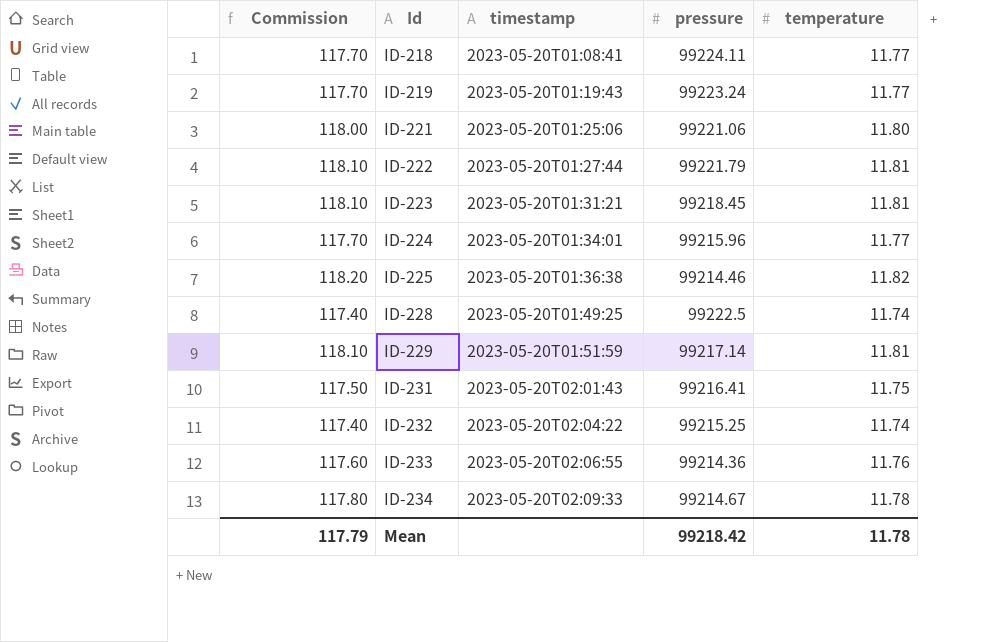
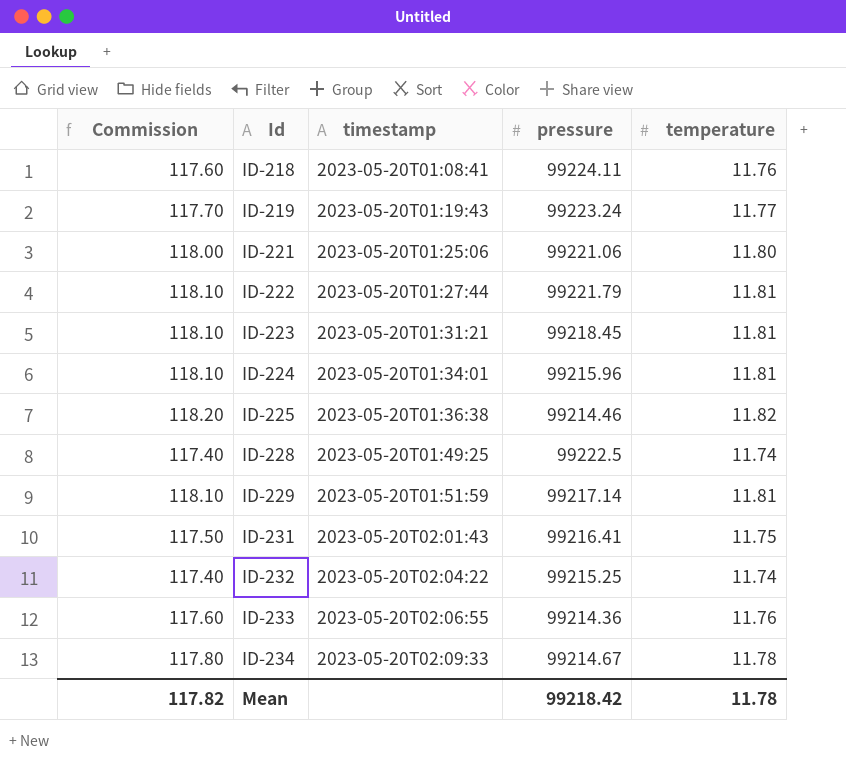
ID-218 | Commission: 117.70 -> 117.60
ID-218 | temperature: 11.77 -> 11.76
ID-224 | Commission: 117.70 -> 118.10
ID-224 | temperature: 11.77 -> 11.81
Mean | Commission: 117.79 -> 117.82

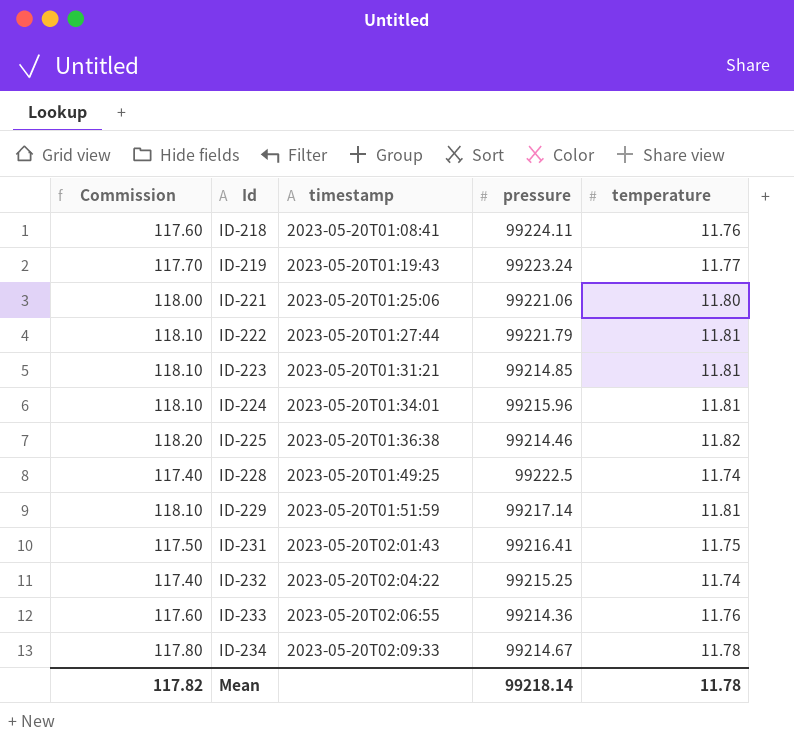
ID-223 | pressure: 99218.45 -> 99214.85
Mean | pressure: 99218.42 -> 99218.14

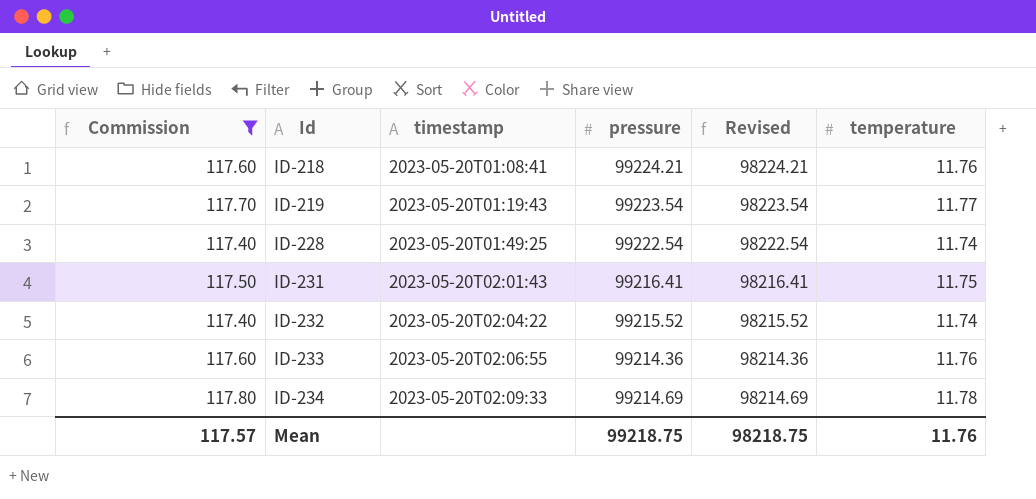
filter: none -> Commission <= 117.80
column Revised | formula: none -> [pressure] - 1000
ID-218 | pressure: 99224.11 -> 99224.21
ID-219 | pressure: 99223.24 -> 99223.54
ID-228 | pressure: 99222.5 -> 99222.54
ID-232 | pressure: 99215.25 -> 99215.52
ID-234 | pressure: 99214.67 -> 99214.69
Mean | Commission: 117.82 -> 117.57
Mean | pressure: 99218.14 -> 99218.75
Mean | temperature: 11.78 -> 11.76

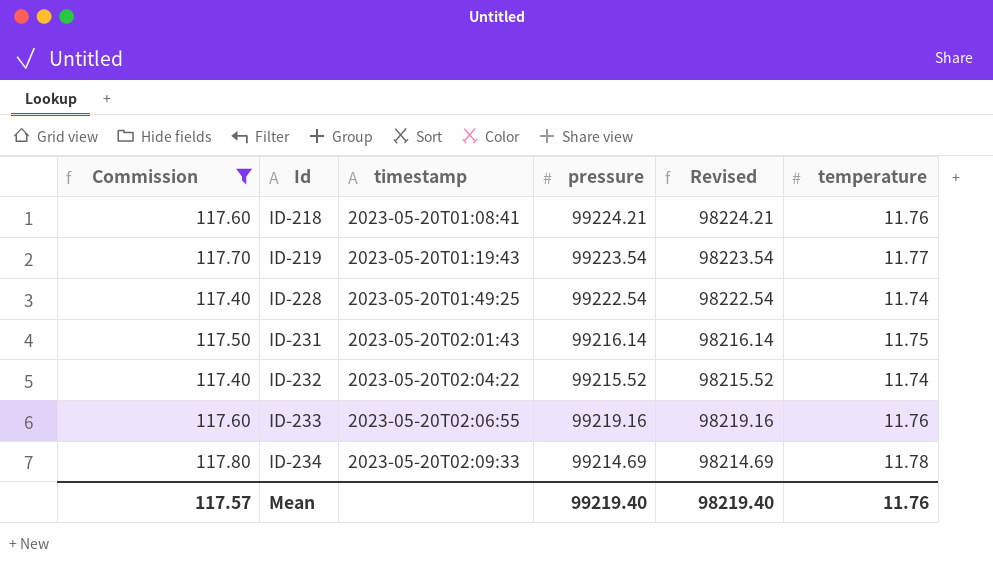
ID-231 | pressure: 99216.41 -> 99216.14
ID-231 | Revised: 98216.41 -> 98216.14
ID-233 | pressure: 99214.36 -> 99219.16
ID-233 | Revised: 98214.36 -> 98219.16
Mean | pressure: 99218.75 -> 99219.40
Mean | Revised: 98218.75 -> 98219.40

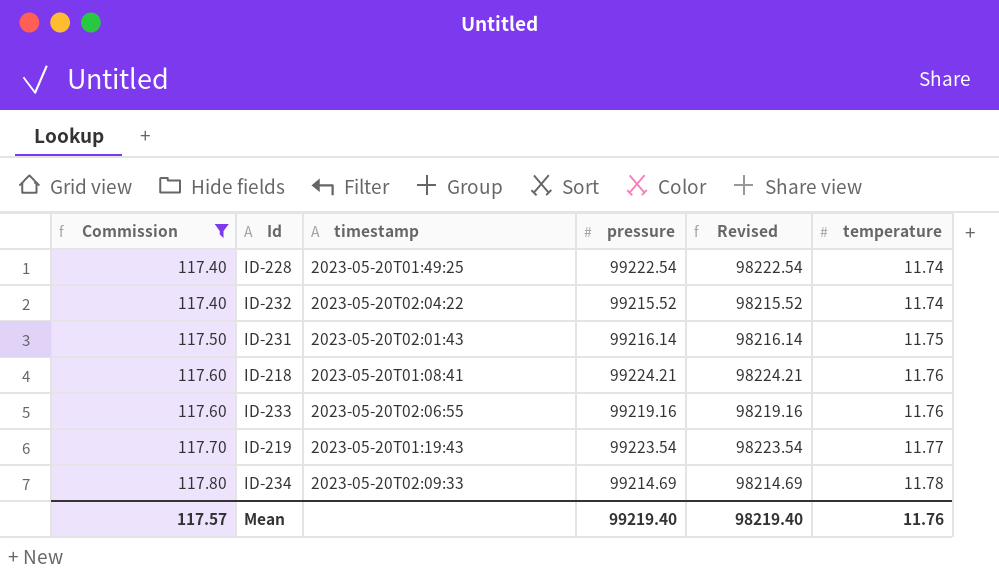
row order: Id ascending -> Commission ascending

